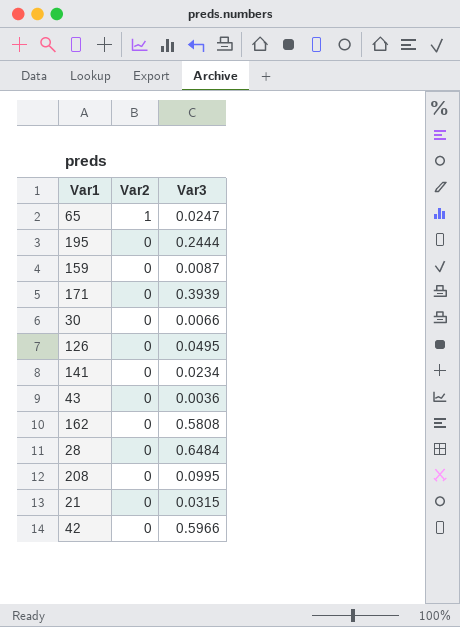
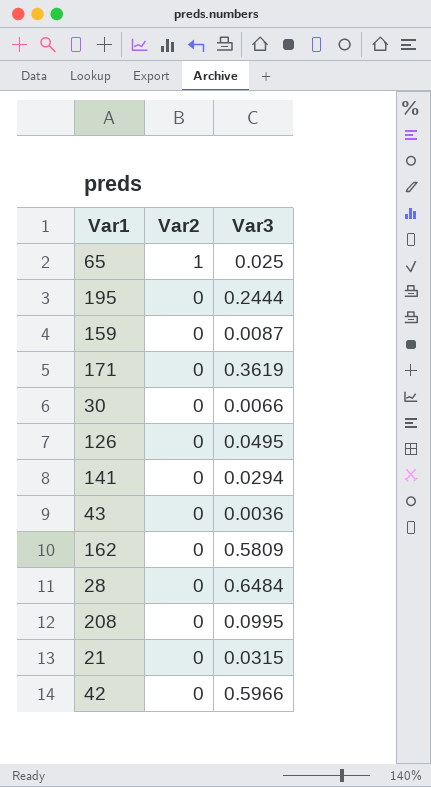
65 | Var3: 0.0247 -> 0.025
171 | Var3: 0.3939 -> 0.3619
141 | Var3: 0.0234 -> 0.0294
162 | Var3: 0.5808 -> 0.5809

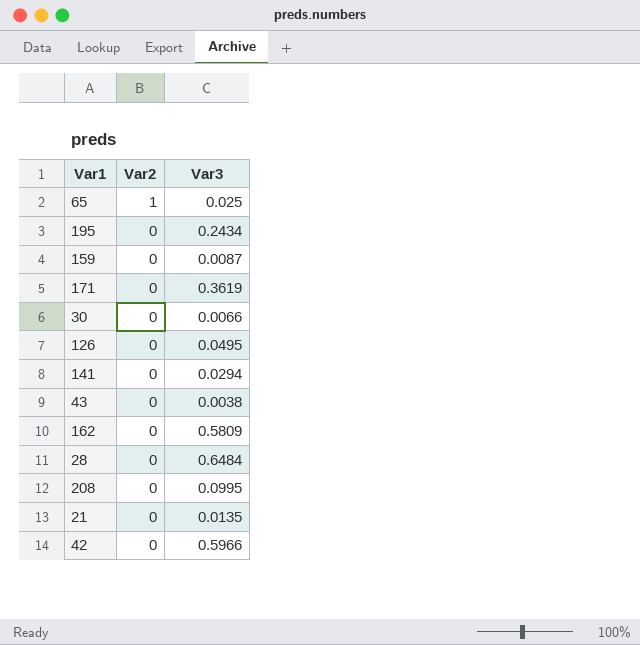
195 | Var3: 0.2444 -> 0.2434
43 | Var3: 0.0036 -> 0.0038
21 | Var3: 0.0315 -> 0.0135

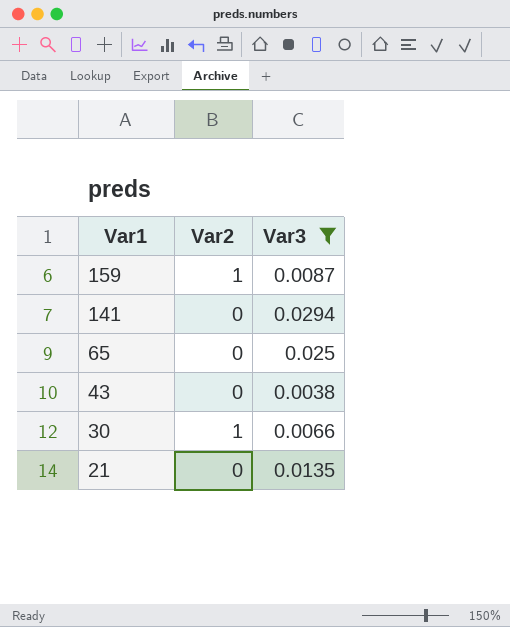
filter: none -> Var3 <= 0.0294
row order: Var2 descending -> Var1 descending
159 | Var2: 0 -> 1
65 | Var2: 1 -> 0
30 | Var2: 0 -> 1

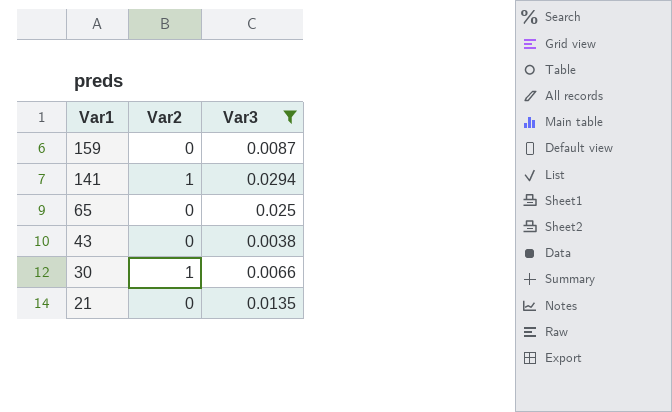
159 | Var2: 1 -> 0
141 | Var2: 0 -> 1

